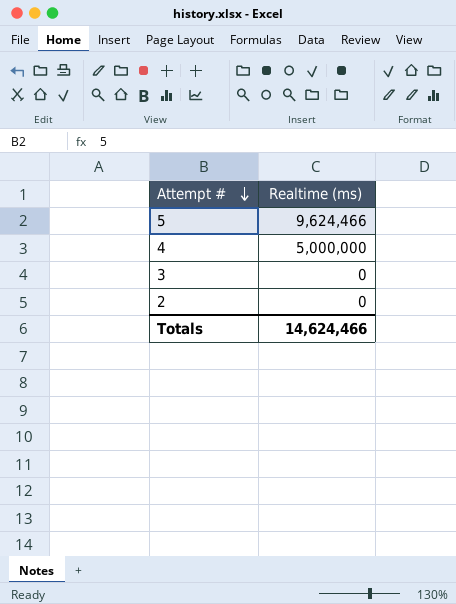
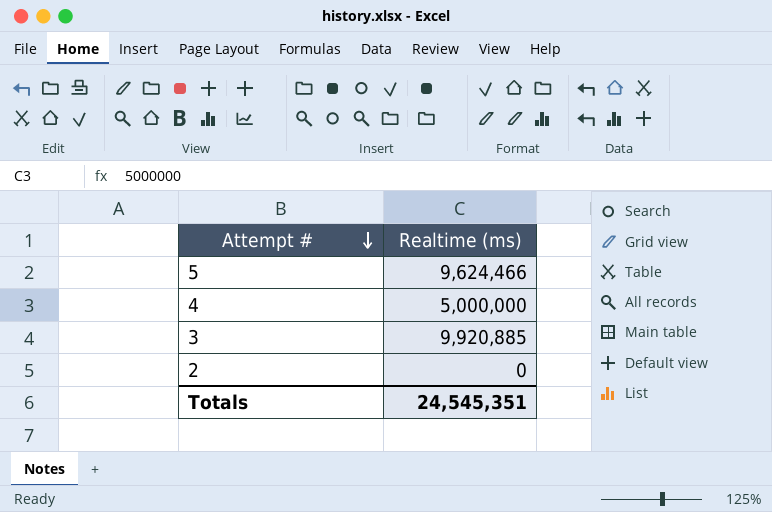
3 | Realtime (ms): 0 -> 9,920,885
Totals | Realtime (ms): 14,624,466 -> 24,545,351

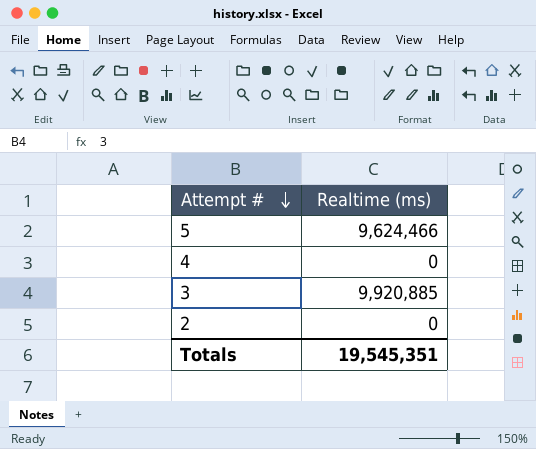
4 | Realtime (ms): 5,000,000 -> 0
Totals | Realtime (ms): 24,545,351 -> 19,545,351

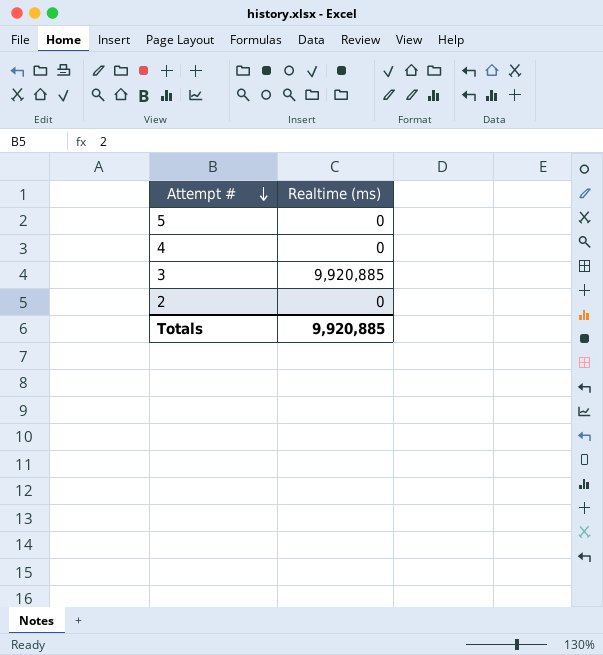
5 | Realtime (ms): 9,624,466 -> 0
Totals | Realtime (ms): 19,545,351 -> 9,920,885

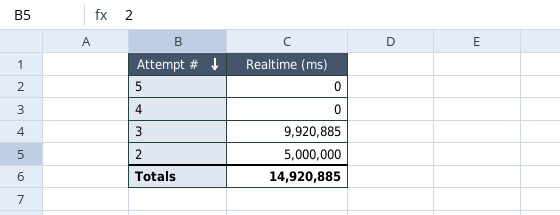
2 | Realtime (ms): 0 -> 5,000,000
Totals | Realtime (ms): 9,920,885 -> 14,920,885

